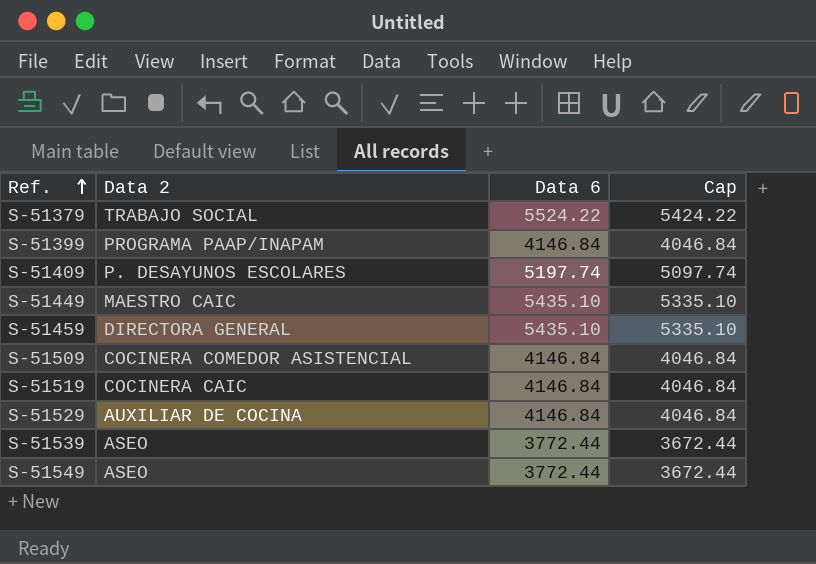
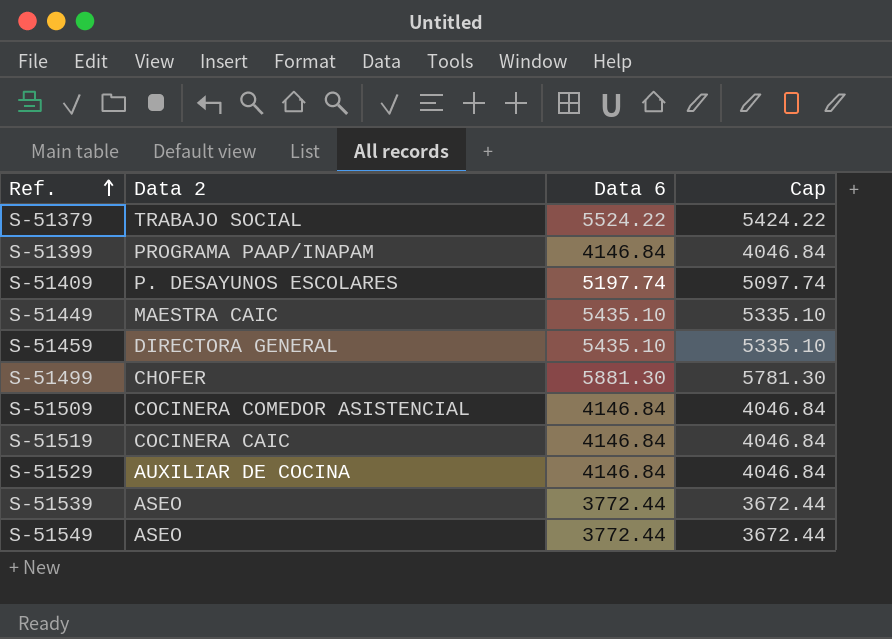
S-51449 | Data 2: MAESTRO CAIC -> MAESTRA CAIC
row S-51499: none -> CHOFER | 5881.30 | 5781.30

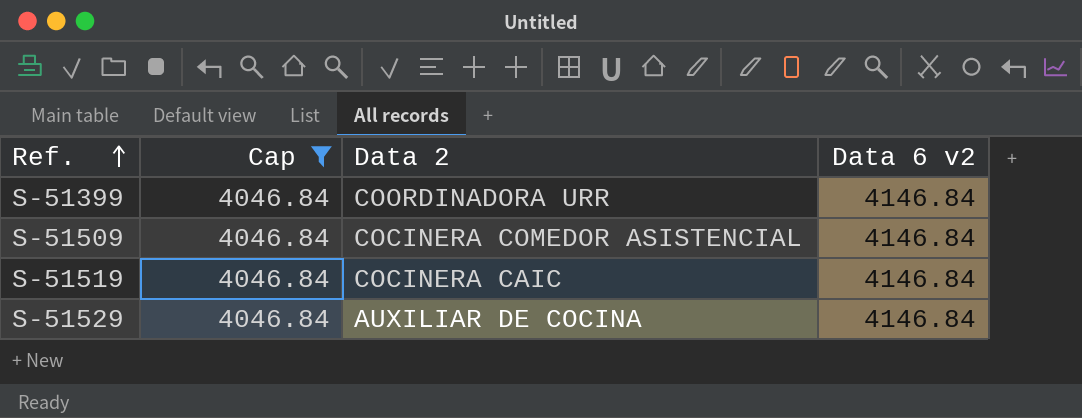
filter: none -> Cap = 4046.84
column Cap | position: 4 -> 2
column name: Data 6 -> Data 6 v2
S-51399 | Data 2: PROGRAMA PAAP/INAPAM -> COORDINADORA URR

